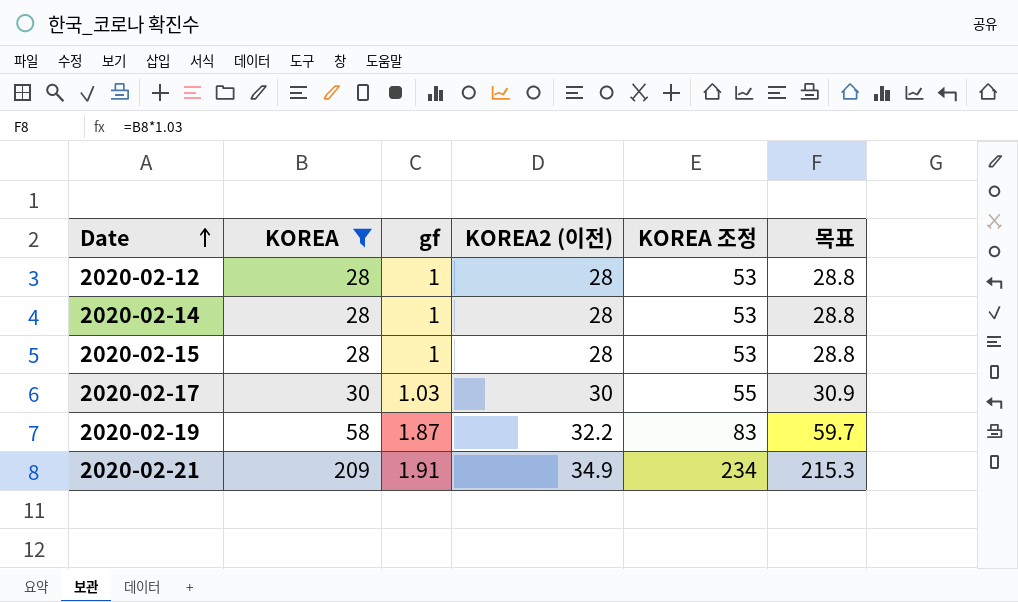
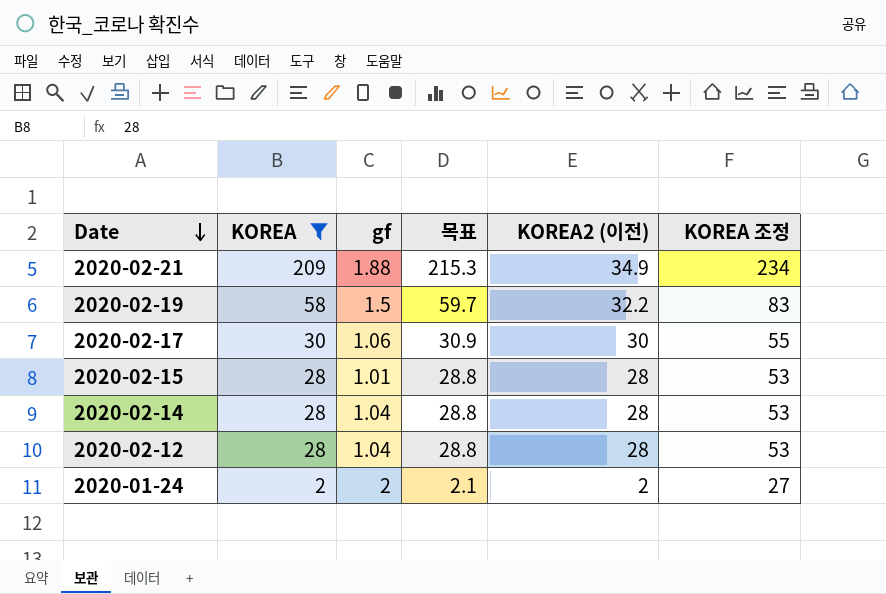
row order: Date ascending -> Date descending
column 목표 | position: 6 -> 4
2020-02-21 | gf: 1.91 -> 1.88
2020-02-19 | gf: 1.87 -> 1.5
2020-02-17 | gf: 1.03 -> 1.06
2020-02-15 | gf: 1 -> 1.01
2020-02-14 | gf: 1 -> 1.04
2020-02-12 | gf: 1 -> 1.04
row 2020-01-24: none -> 2 | 2 | 2.1 | 2 | 27

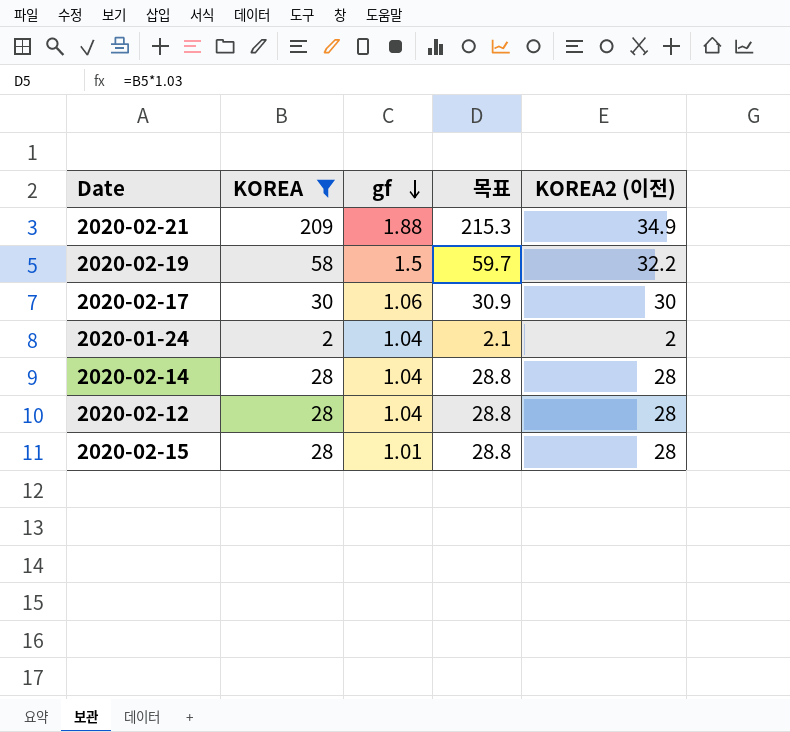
row order: Date descending -> gf descending
column KOREA 조정 | formula: [KOREA] + 25 -> none
2020-01-24 | gf: 2 -> 1.04

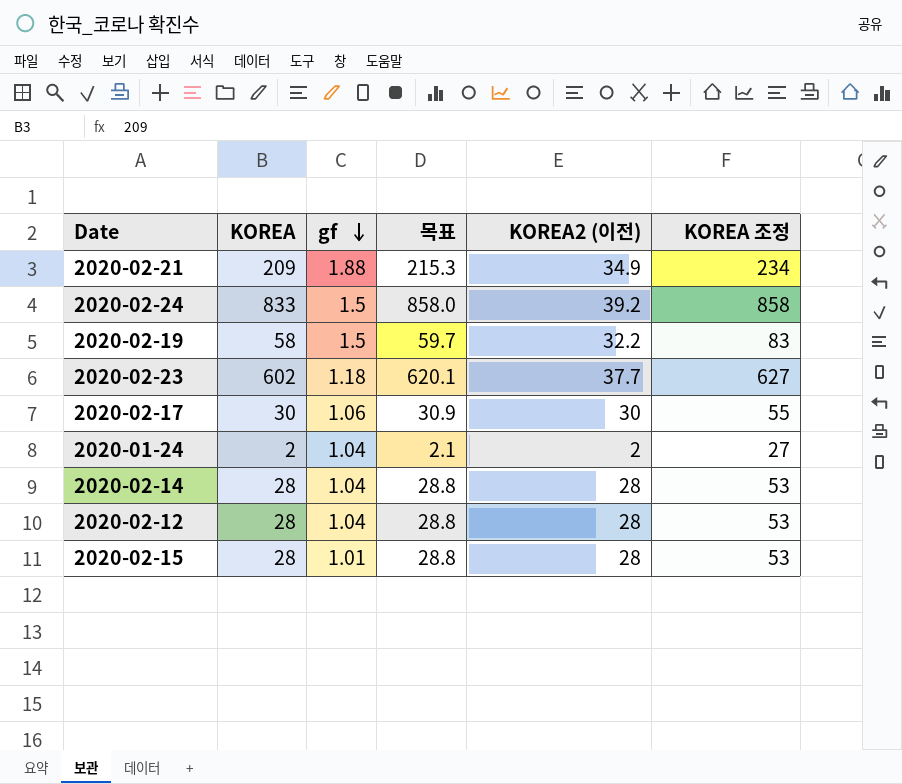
filter: KOREA <= 209 -> none
column KOREA 조정 | formula: none -> [KOREA] + 25

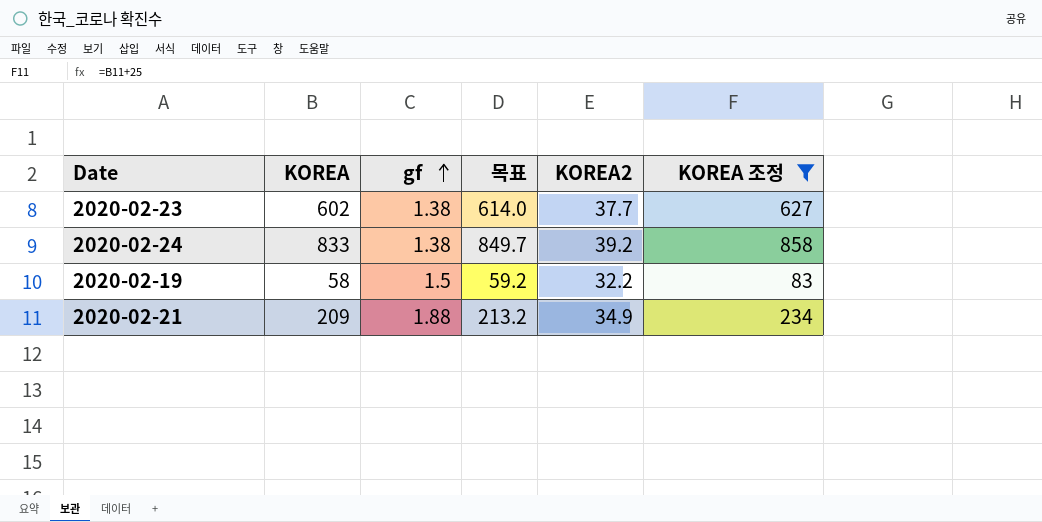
filter: none -> KOREA 조정 >= 83
row order: gf descending -> gf ascending
column 목표 | formula: [KOREA] * 1.03 -> [KOREA] * 1.02
column name: KOREA2 (이전) -> KOREA2
2020-02-23 | gf: 1.18 -> 1.38
2020-02-24 | gf: 1.5 -> 1.38

